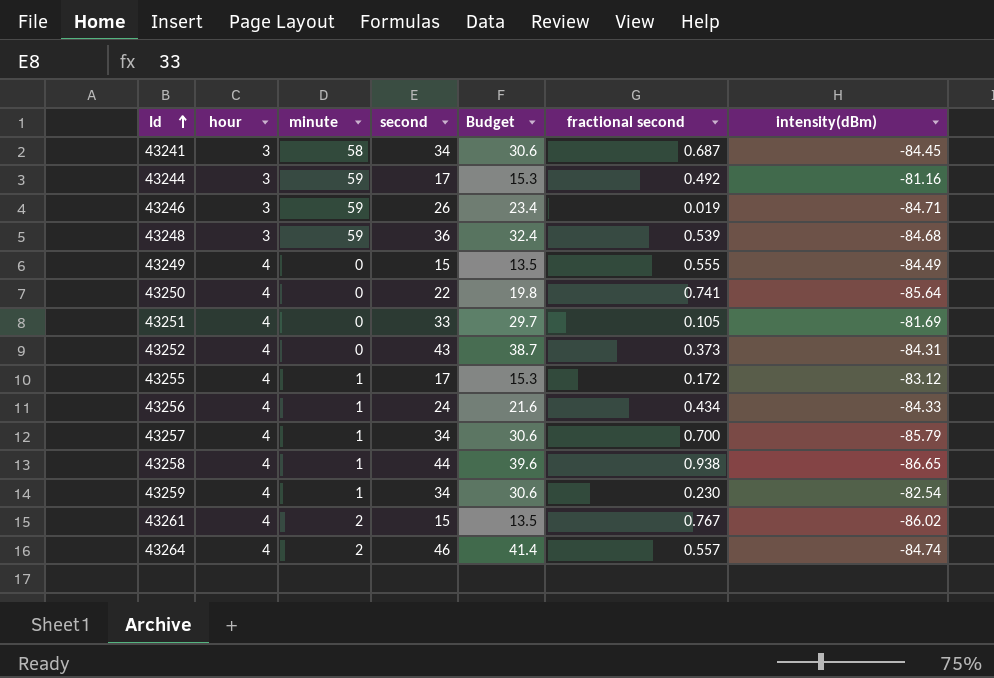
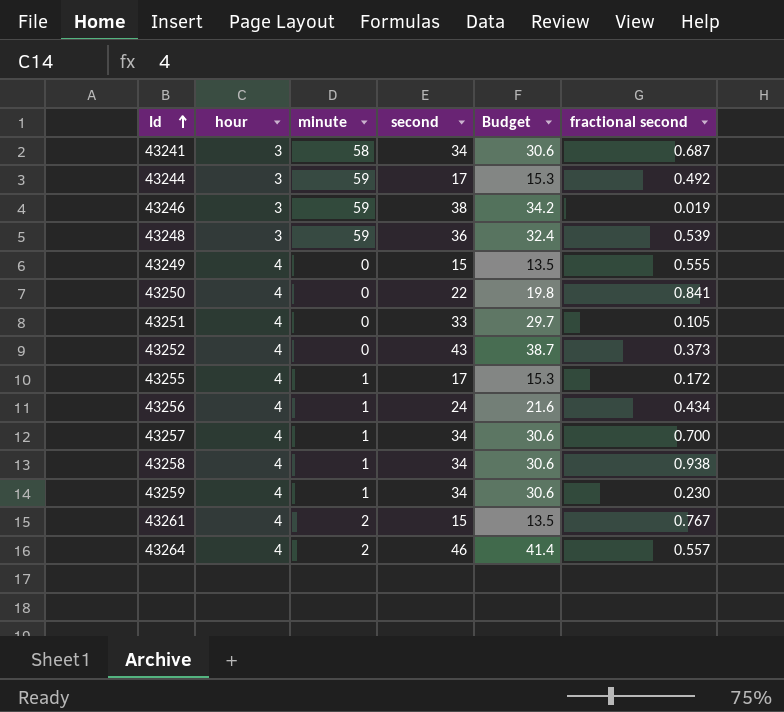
column intensity(dBm) | position: 7 -> none
43246 | second: 26 -> 38
43246 | Budget: 23.4 -> 34.2
43250 | fractional second: 0.741 -> 0.841
43258 | second: 44 -> 34
43258 | Budget: 39.6 -> 30.6

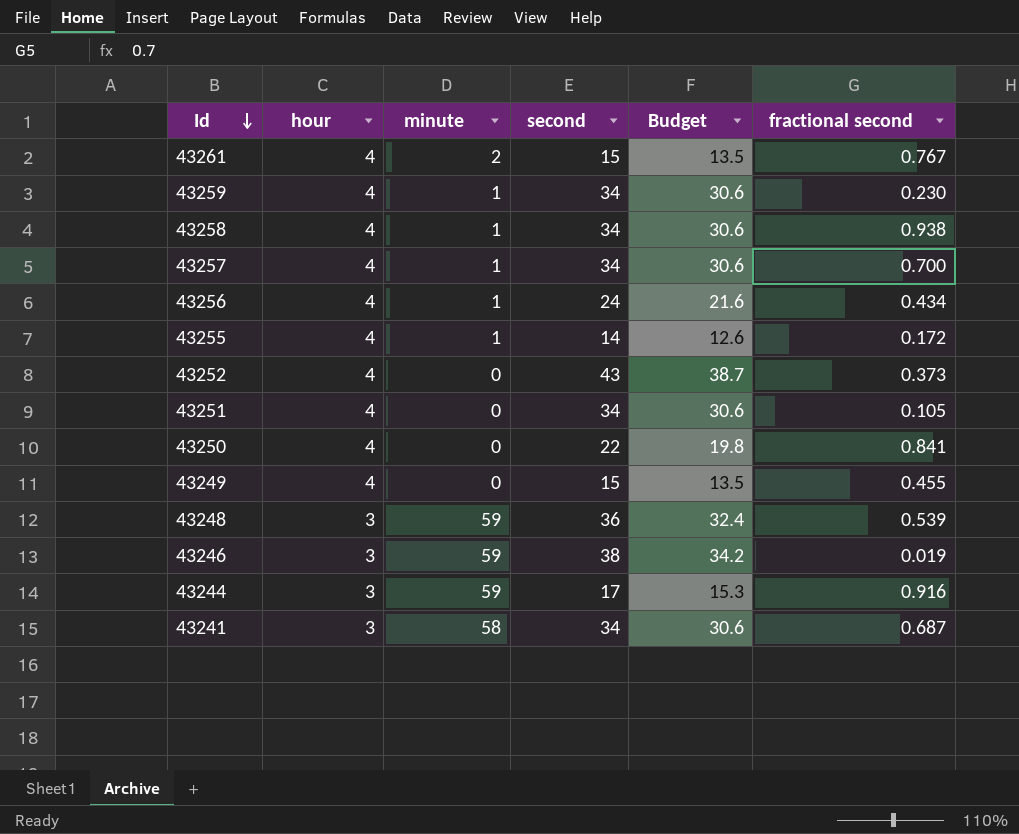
row order: Id ascending -> Id descending
row 43264: 4 | 2 | 46 | 41.4 | 0.557 -> none
43255 | second: 17 -> 14
43255 | Budget: 15.3 -> 12.6
43251 | second: 33 -> 34
43251 | Budget: 29.7 -> 30.6
43249 | fractional second: 0.555 -> 0.455
43244 | fractional second: 0.492 -> 0.916

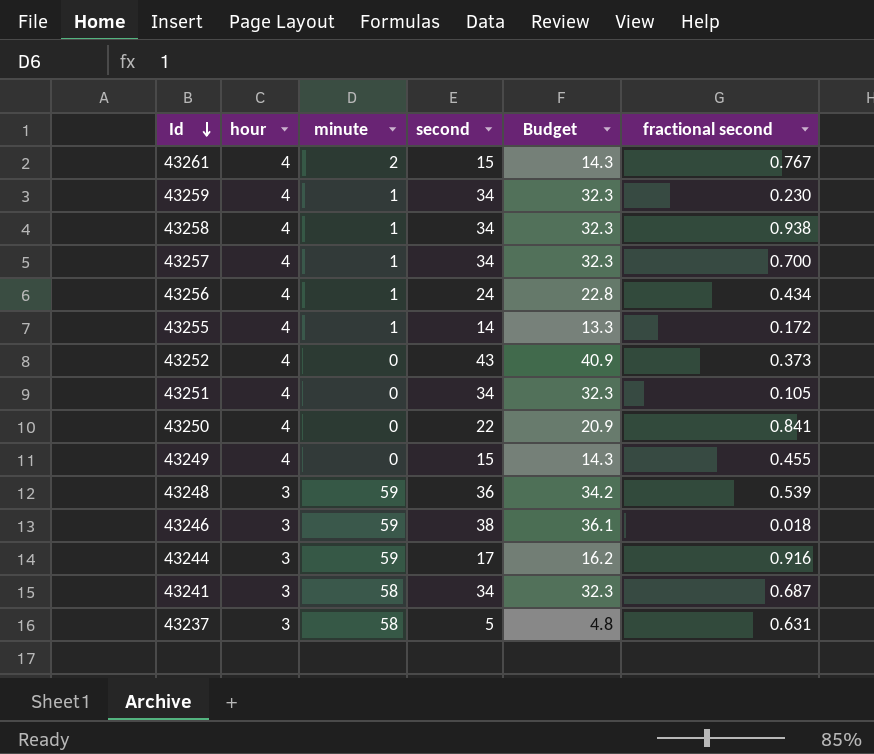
column Budget | formula: [second] * 0.9 -> [second] * 0.95
43246 | fractional second: 0.019 -> 0.018
row 43237: none -> 3 | 58 | 5 | 4.8 | 0.631

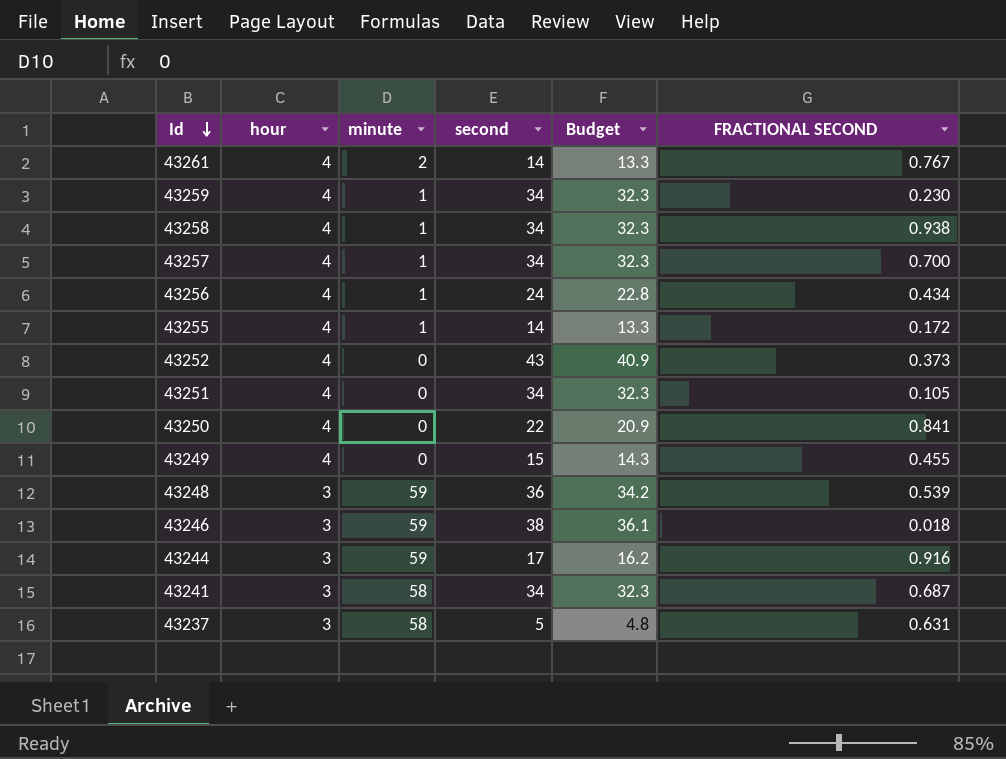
column name: fractional second -> FRACTIONAL SECOND
43261 | second: 15 -> 14
43261 | Budget: 14.3 -> 13.3

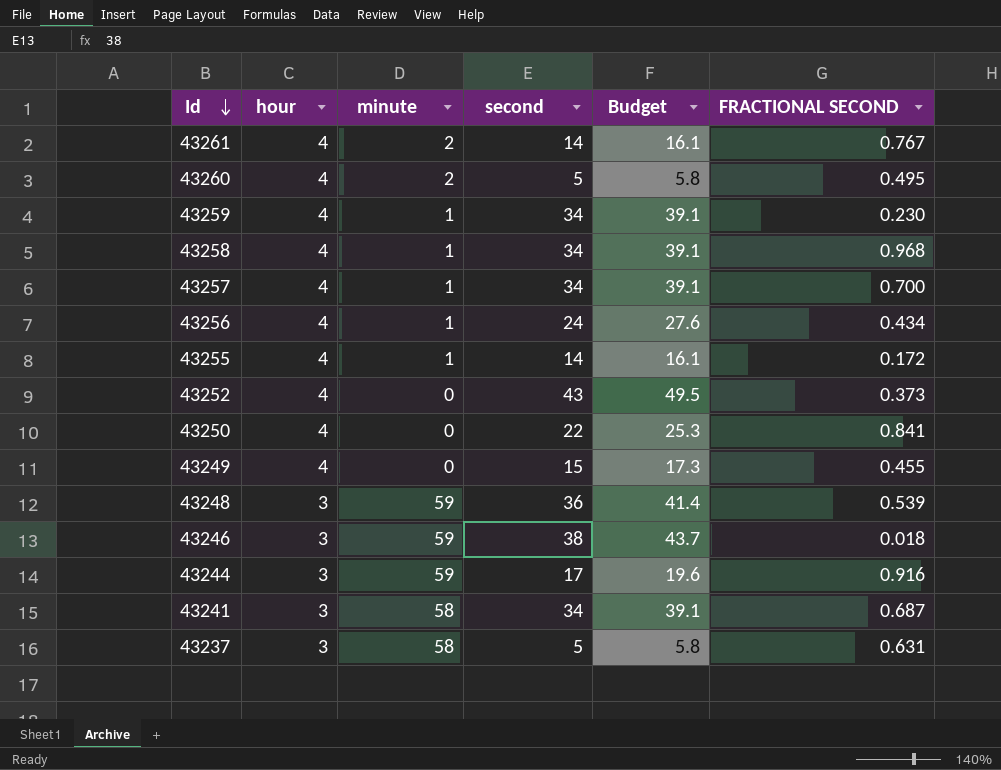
column Budget | formula: [second] * 0.95 -> [second] * 1.15
row 43251: 4 | 0 | 34 | 32.3 | 0.105 -> none
row 43260: none -> 4 | 2 | 5 | 5.8 | 0.495
43258 | FRACTIONAL SECOND: 0.938 -> 0.968

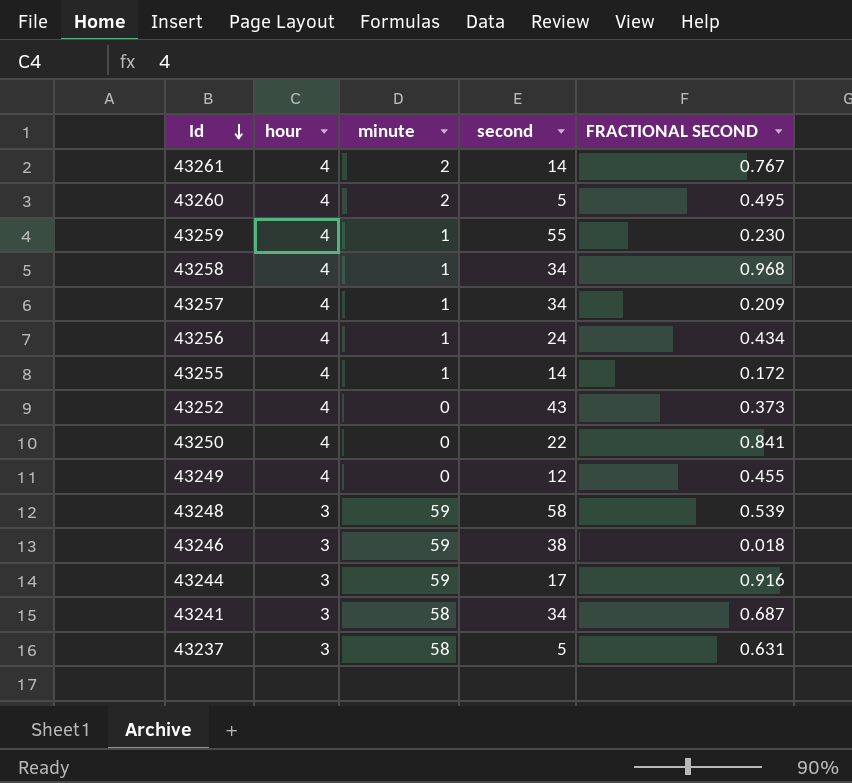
column Budget | formula: [second] * 1.15 -> none
43259 | second: 34 -> 55
43257 | FRACTIONAL SECOND: 0.700 -> 0.209
43249 | second: 15 -> 12
43248 | second: 36 -> 58

